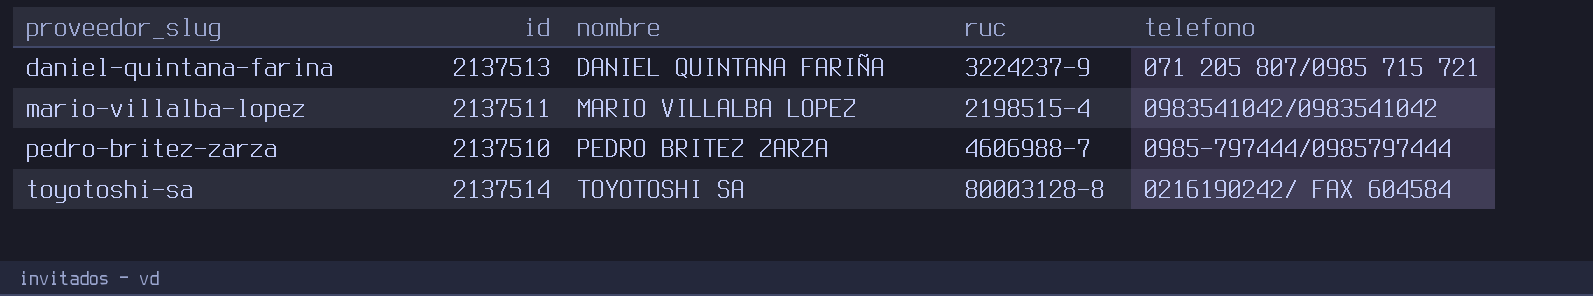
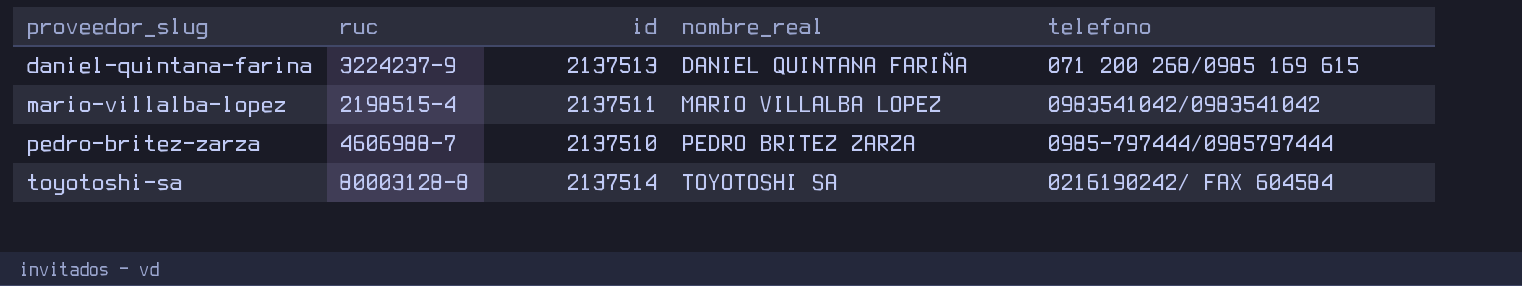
column ruc | position: 4 -> 2
column name: nombre -> nombre_real
daniel-quintana-farina | telefono: 071 205 807/0985 715 721 -> 071 200 268/0985 169 615

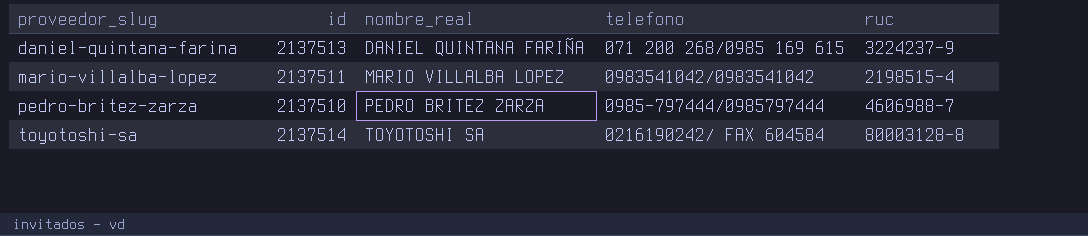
column ruc | position: 2 -> 5

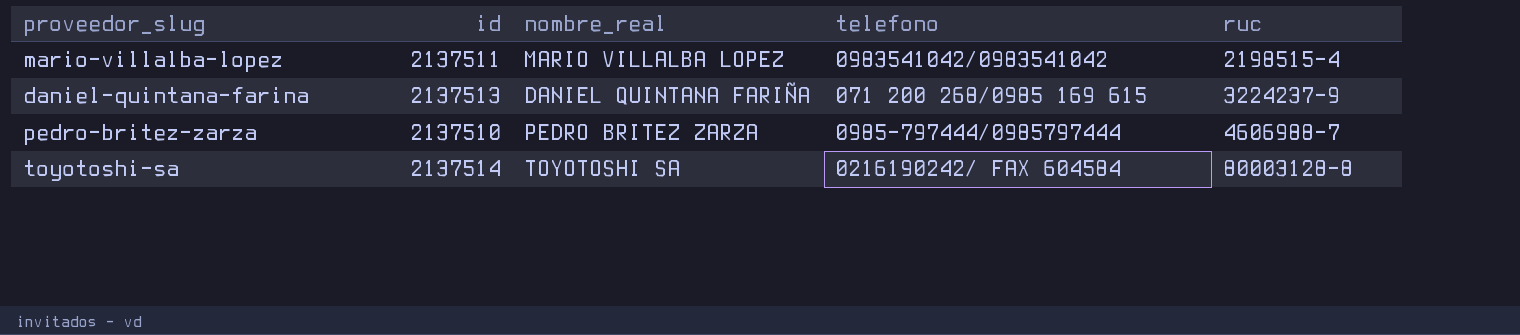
row order: proveedor_slug ascending -> ruc ascending

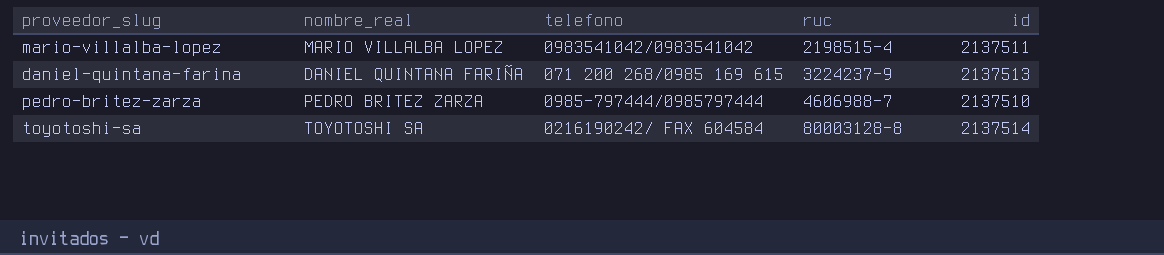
column id | position: 2 -> 5

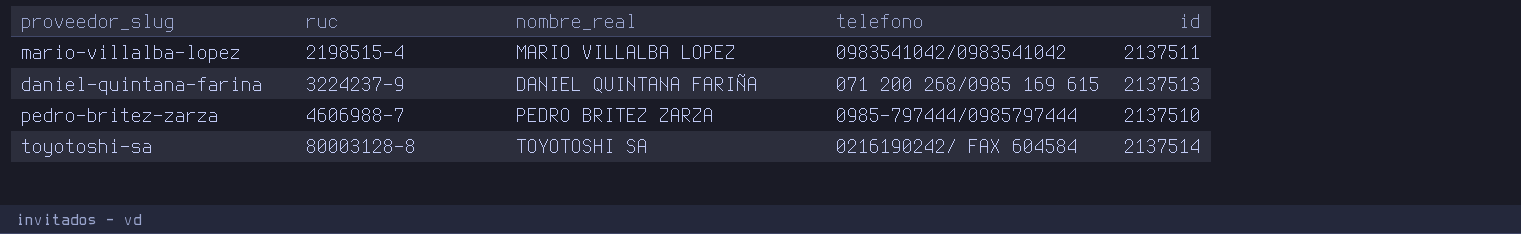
column ruc | position: 4 -> 2

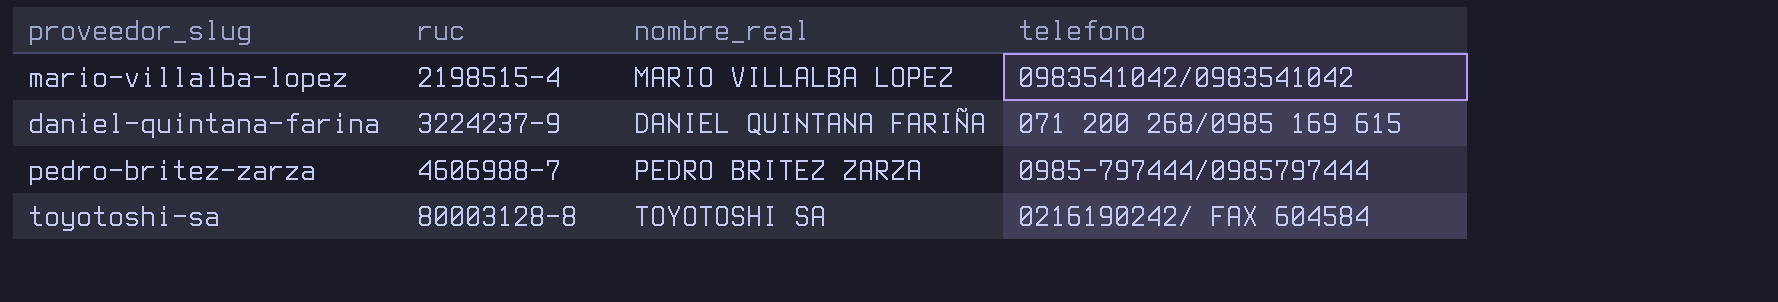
column id | position: 5 -> none

